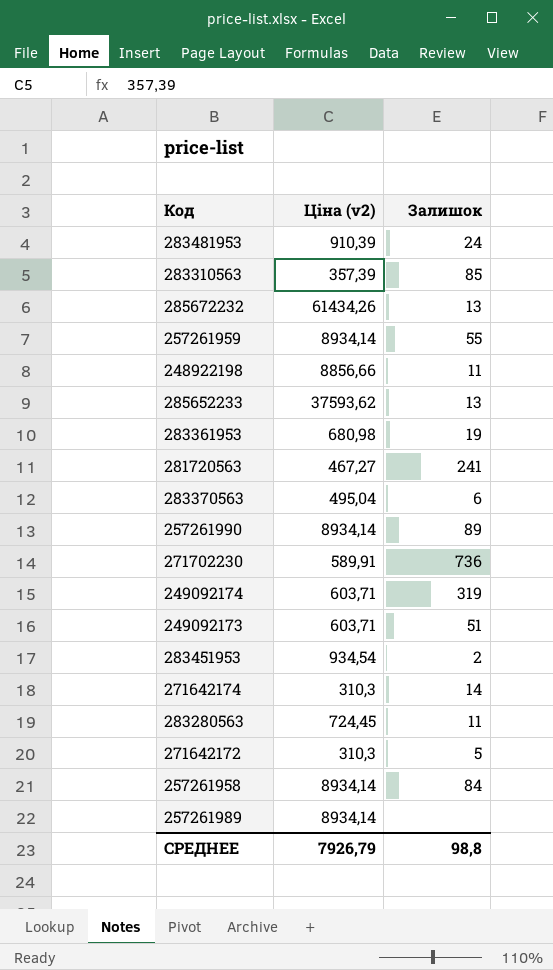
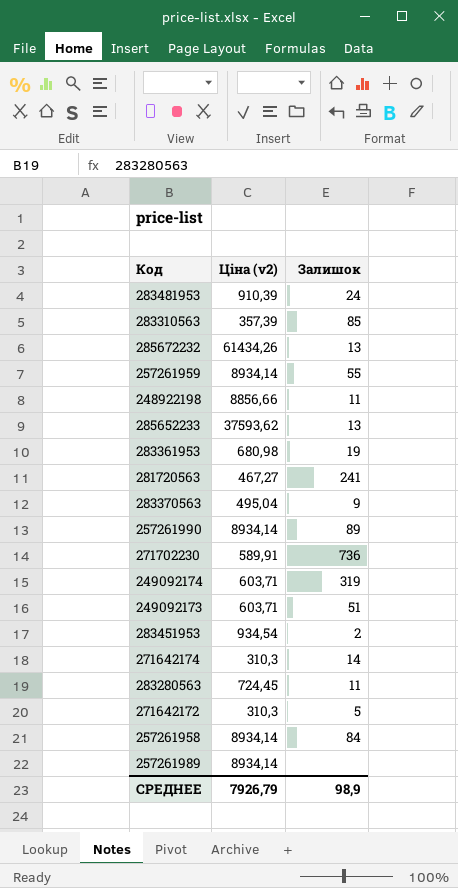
283370563 | Залишок: 6 -> 9
СРЕДНЕЕ | Залишок: 98,8 -> 98,9

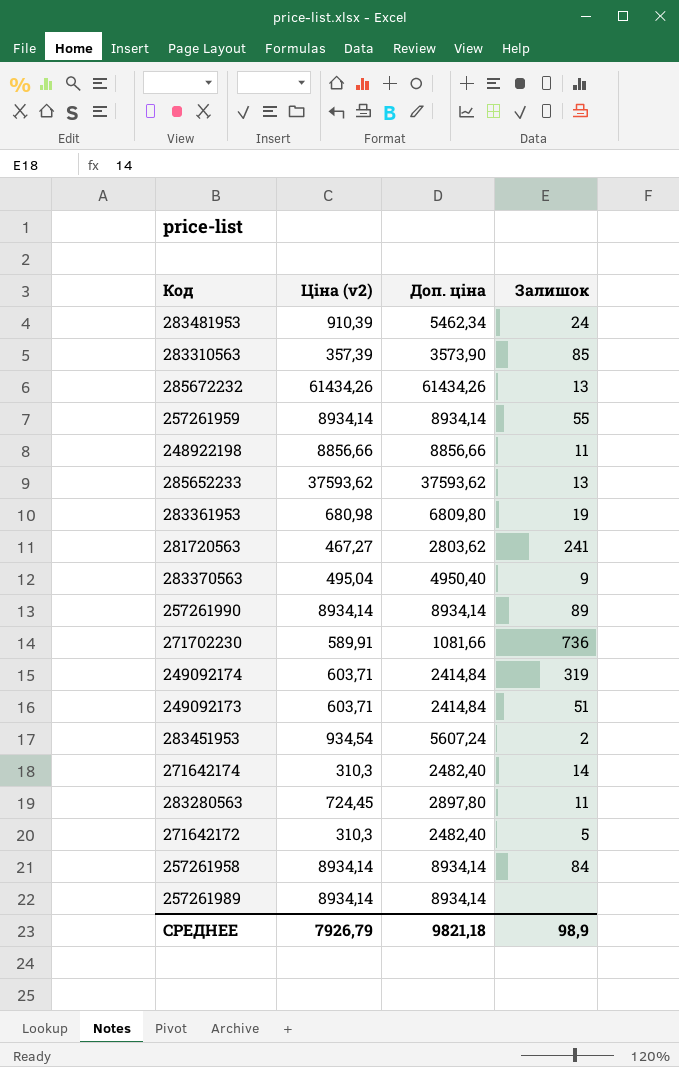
column Доп. ціна | position: none -> 3

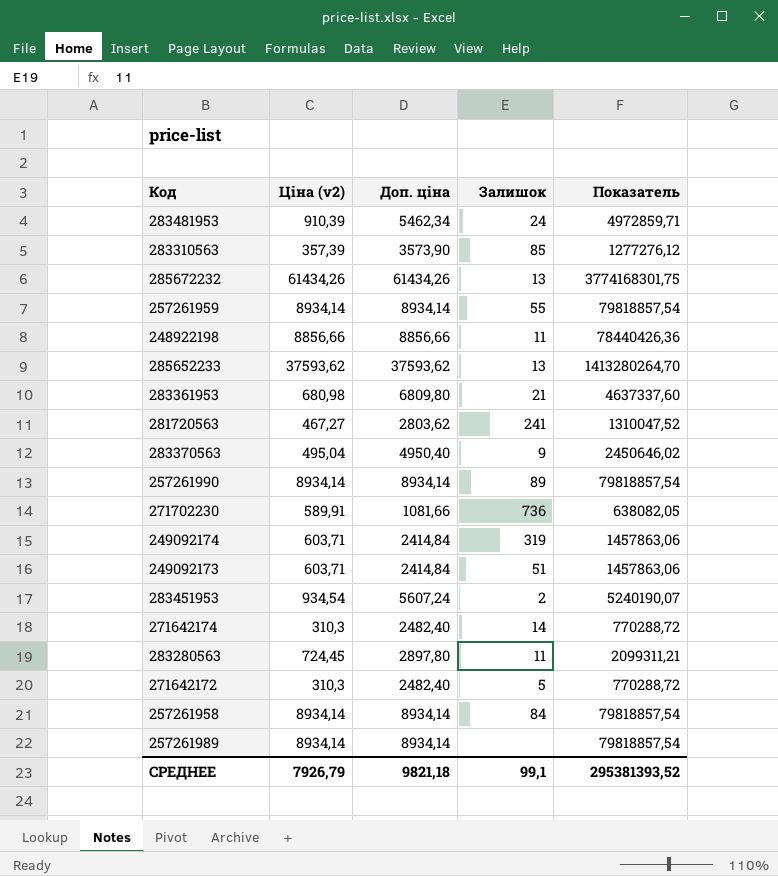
column Показатель | formula: none -> [Ціна (v2)] * [Доп. ціна]
283361953 | Залишок: 19 -> 21
СРЕДНЕЕ | Залишок: 98,9 -> 99,1

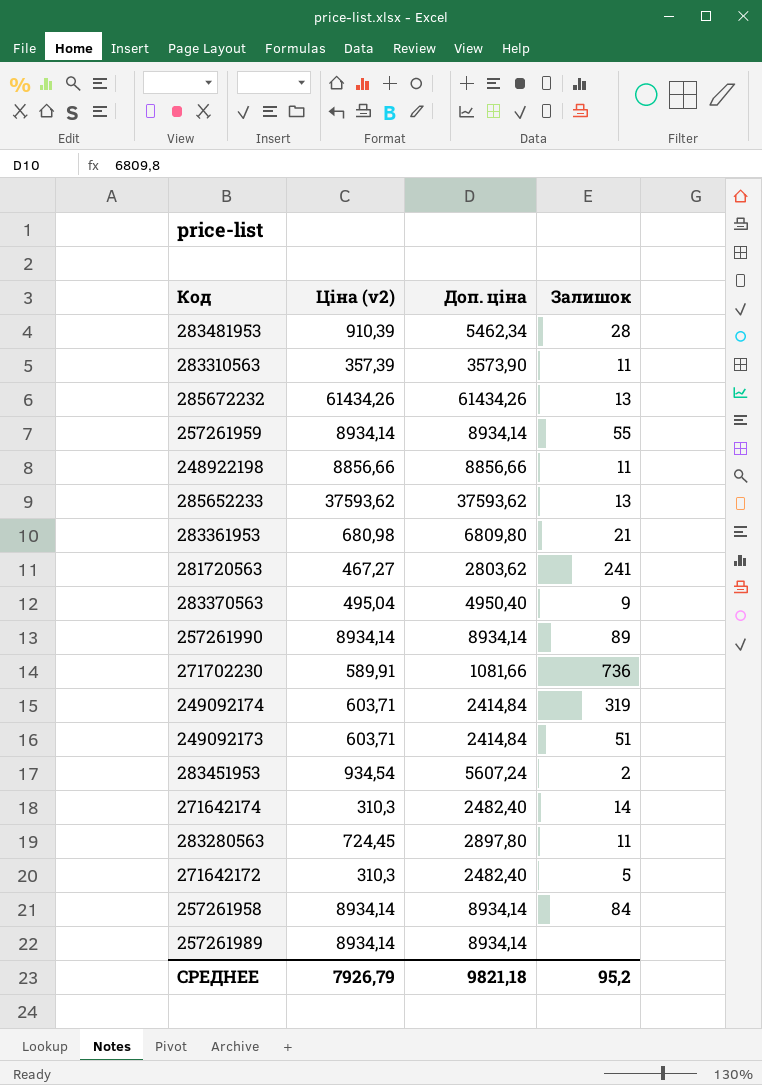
column Показатель | formula: [Ціна (v2)] * [Доп. ціна] -> none
283481953 | Залишок: 24 -> 28
283310563 | Залишок: 85 -> 11
СРЕДНЕЕ | Залишок: 99,1 -> 95,2

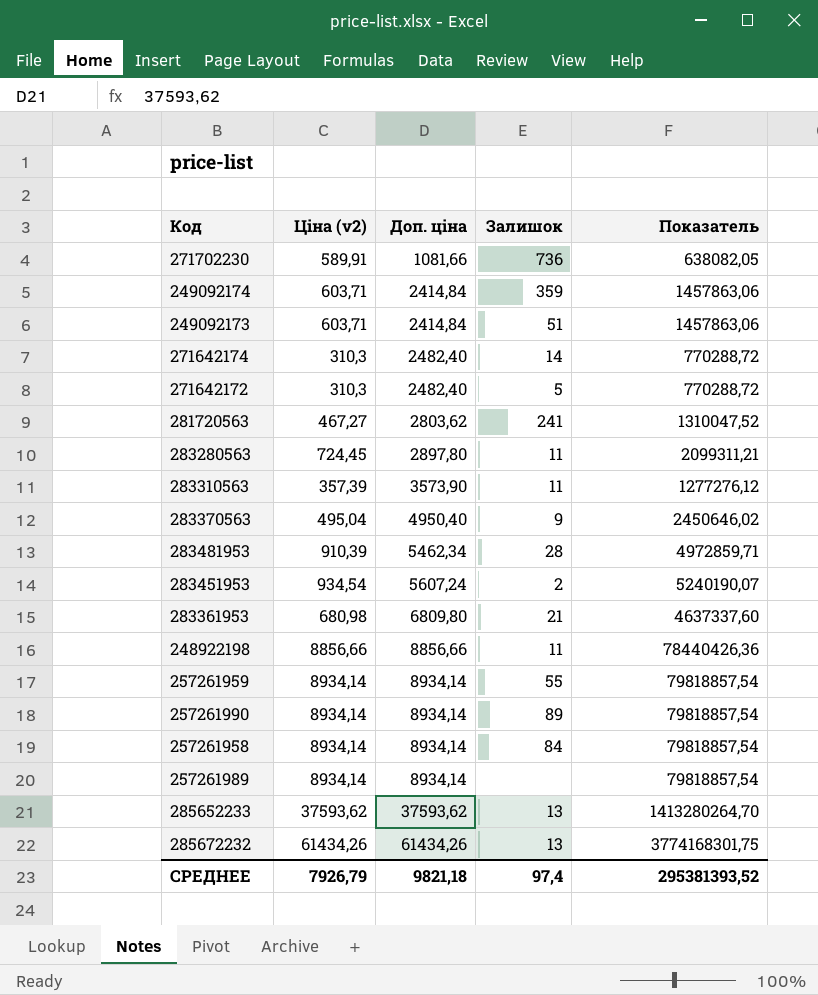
row order: none -> Доп. ціна ascending
column Показатель | formula: none -> [Ціна (v2)] * [Доп. ціна]
249092174 | Залишок: 319 -> 359
СРЕДНЕЕ | Залишок: 95,2 -> 97,4

